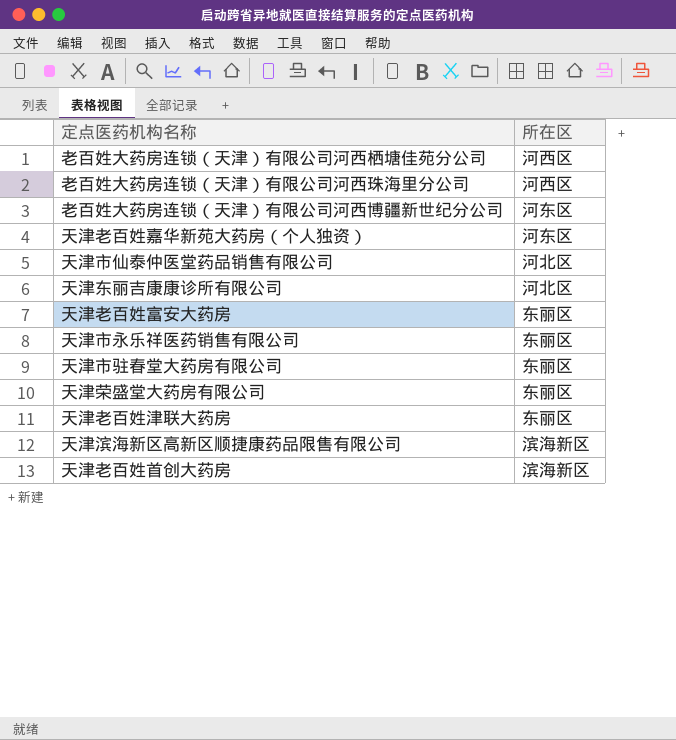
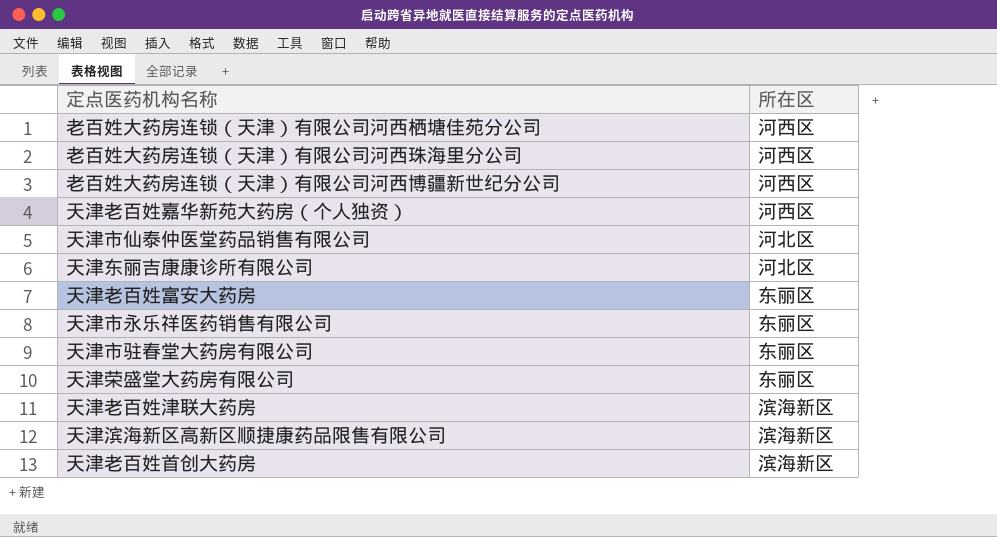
老百姓大药房连锁（天津）有限公司河西博疆新世纪分公司 | 所在区: 河东区 -> 河西区
天津老百姓嘉华新苑大药房（个人独资） | 所在区: 河东区 -> 河西区
天津老百姓津联大药房 | 所在区: 东丽区 -> 滨海新区

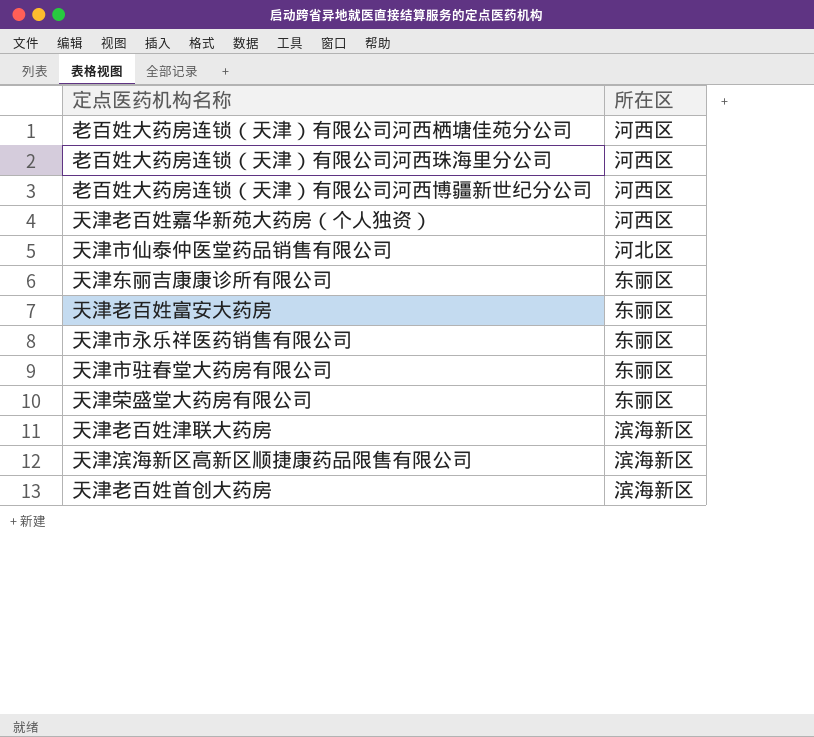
天津东丽吉康康诊所有限公司 | 所在区: 河北区 -> 东丽区

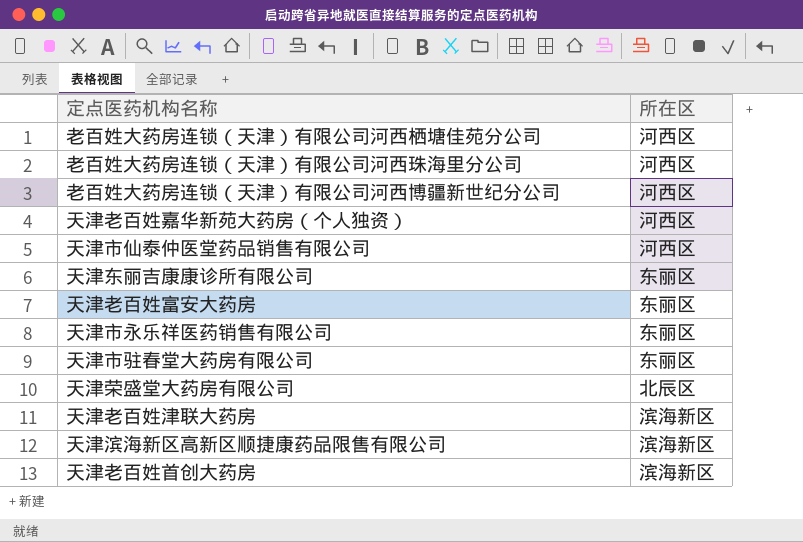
天津市仙泰仲医堂药品销售有限公司 | 所在区: 河北区 -> 河西区
天津荣盛堂大药房有限公司 | 所在区: 东丽区 -> 北辰区

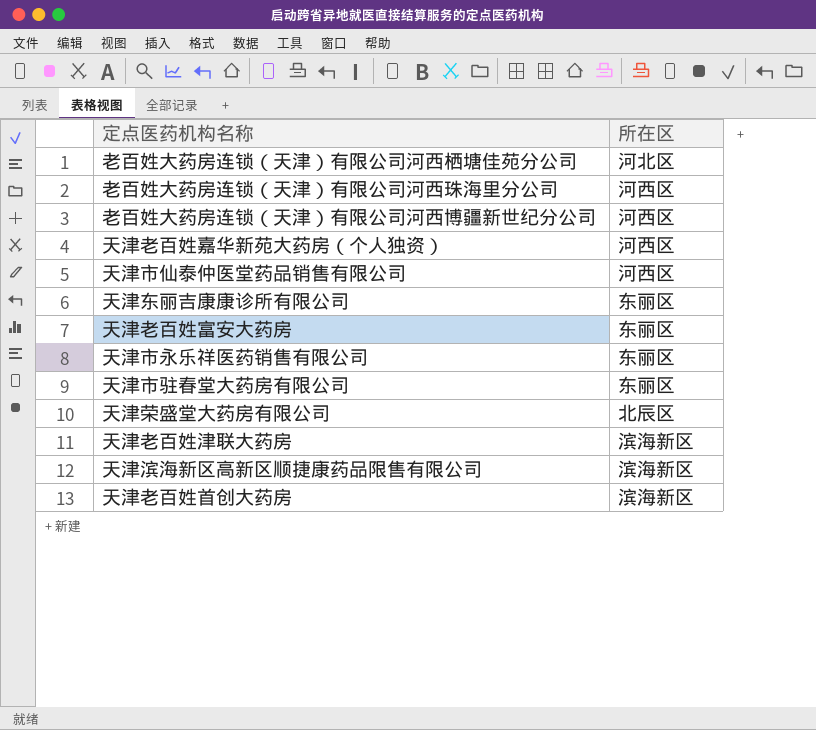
老百姓大药房连锁（天津）有限公司河西栖塘佳苑分公司 | 所在区: 河西区 -> 河北区

